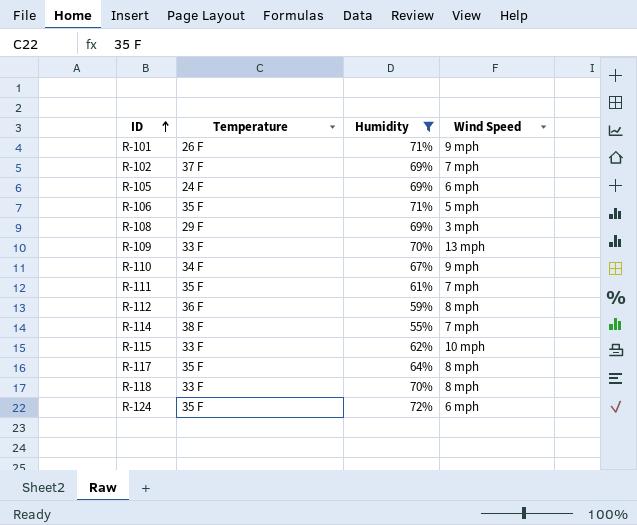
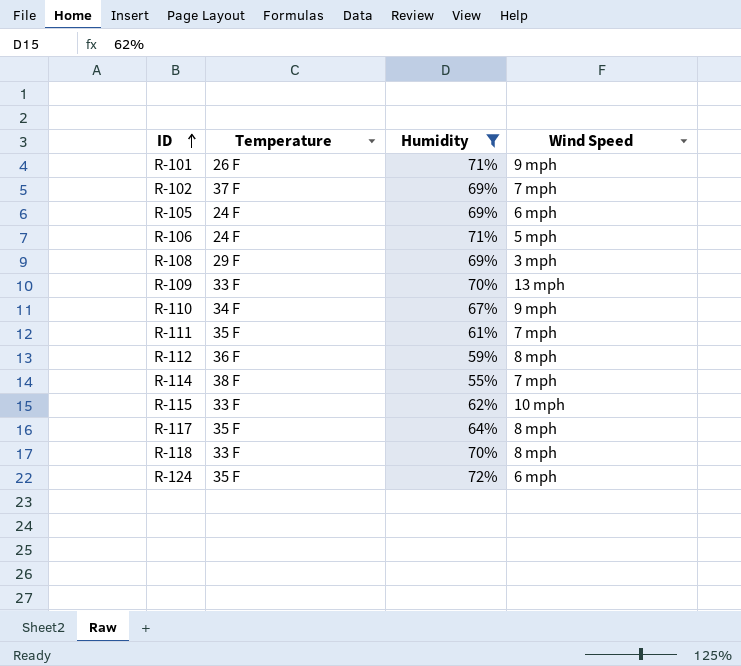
R-106 | Temperature: 35 F -> 24 F

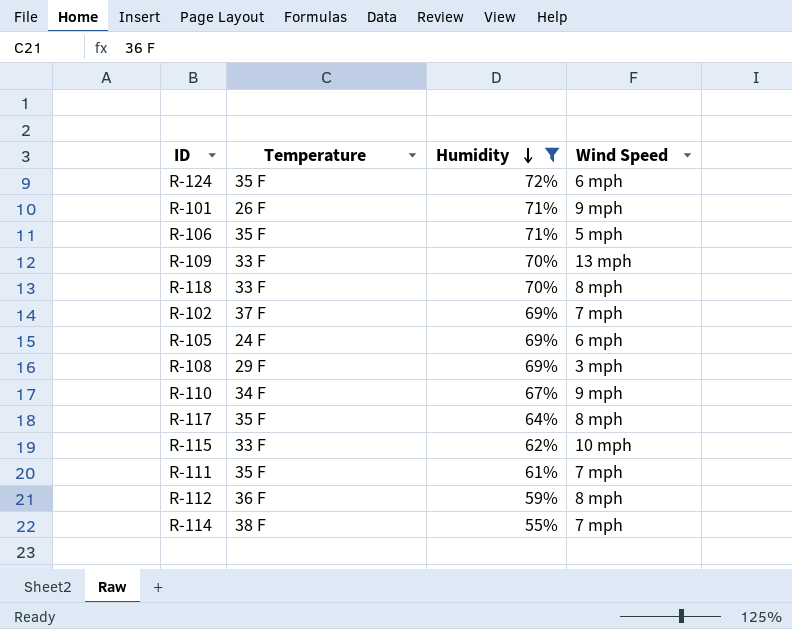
row order: ID ascending -> Humidity descending
R-106 | Temperature: 24 F -> 35 F

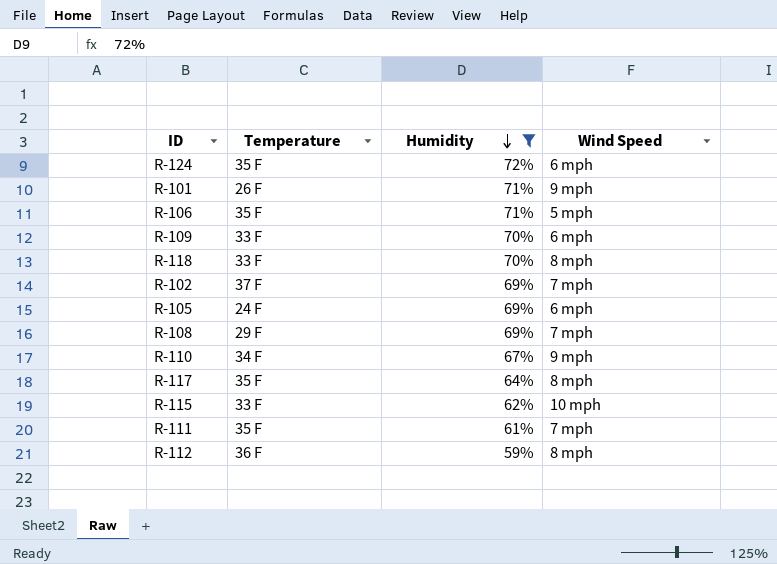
row R-114: 38 F | 55% | 7 mph -> none
R-109 | Wind Speed: 13 mph -> 6 mph
R-108 | Wind Speed: 3 mph -> 7 mph

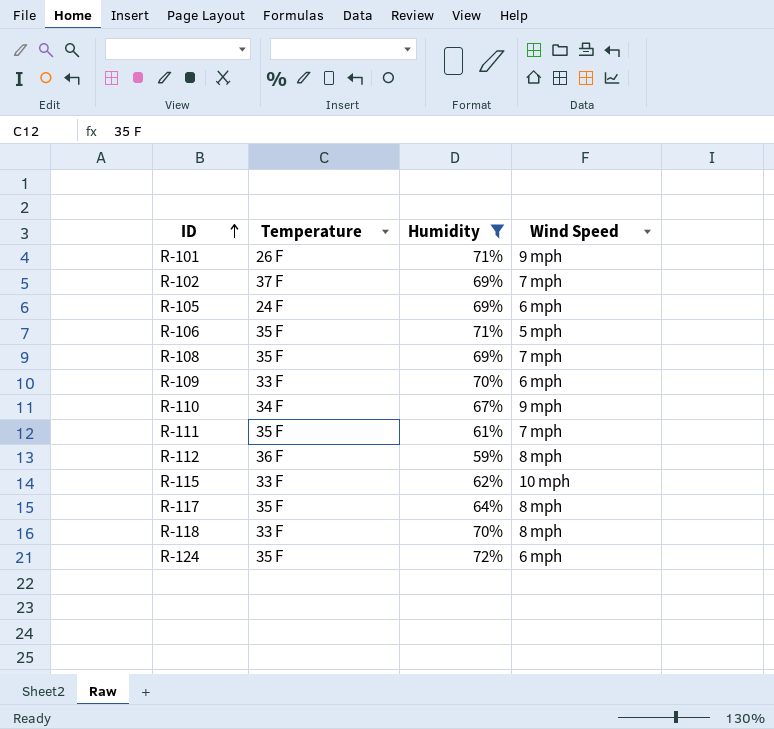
row order: Humidity descending -> ID ascending
R-108 | Temperature: 29 F -> 35 F

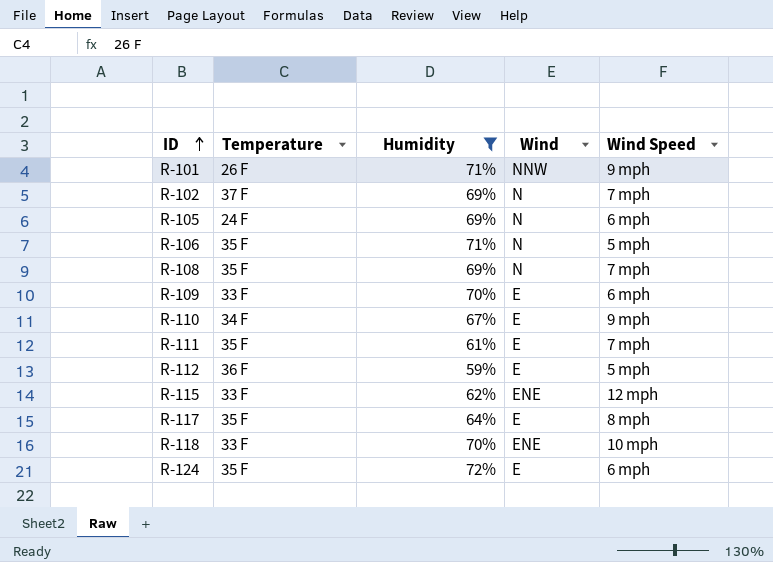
column Wind | position: none -> 4
R-112 | Wind Speed: 8 mph -> 5 mph
R-115 | Wind Speed: 10 mph -> 12 mph
R-118 | Wind Speed: 8 mph -> 10 mph

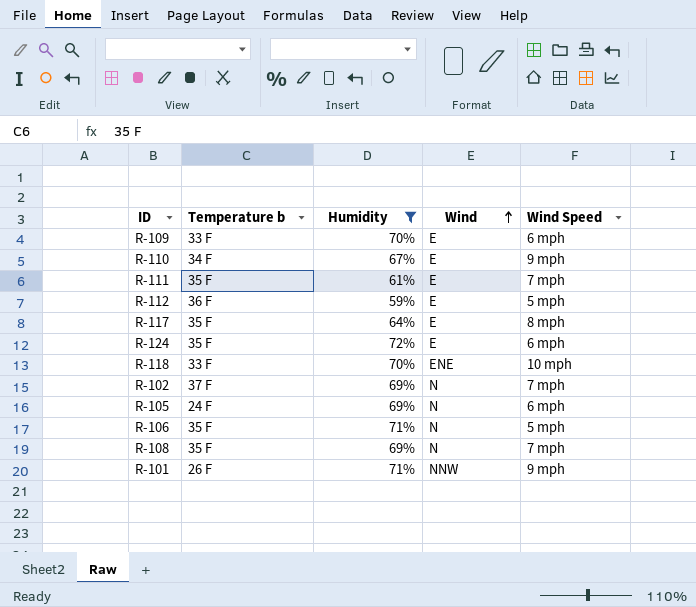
row order: ID ascending -> Wind ascending
column name: Temperature -> Temperature b
row R-115: 33 F | 62% | ENE | 12 mph -> none

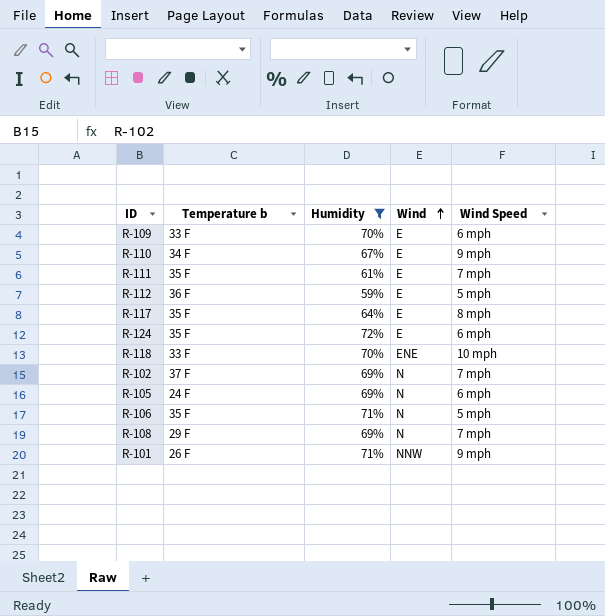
R-108 | Temperature b: 35 F -> 29 F

